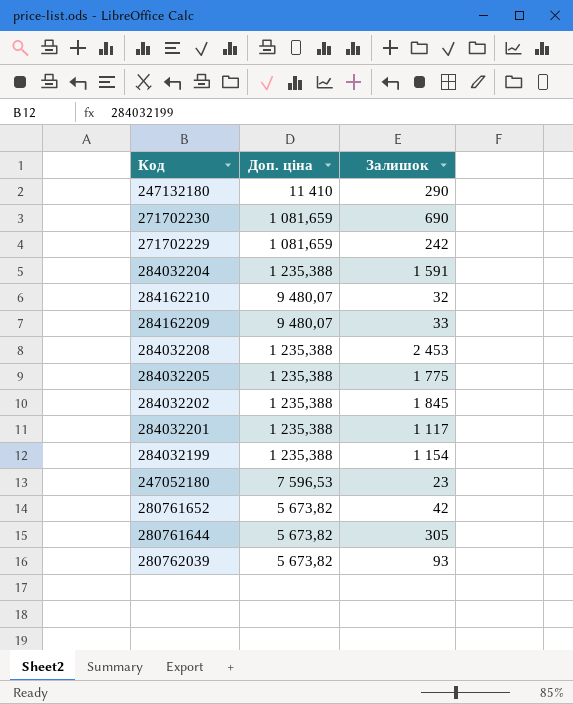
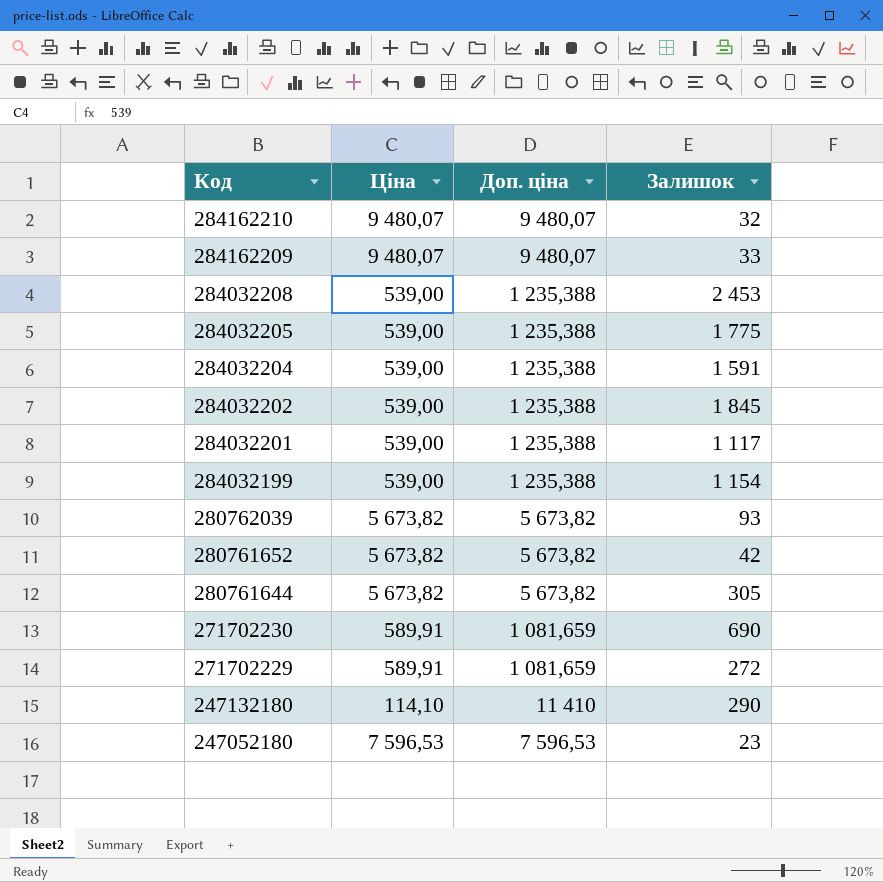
row order: none -> Код descending
column Ціна | position: none -> 2
271702229 | Залишок: 242 -> 272

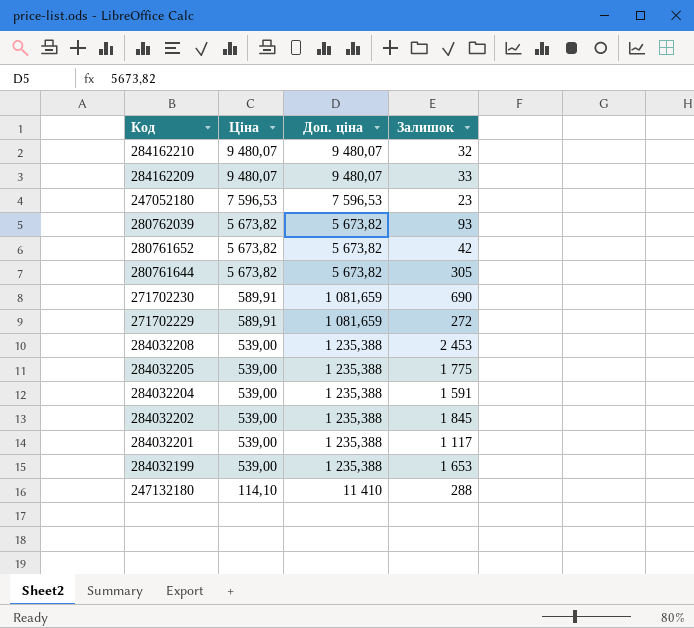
row order: Код descending -> Ціна descending
284032199 | Залишок: 1 154 -> 1 653
247132180 | Залишок: 290 -> 288

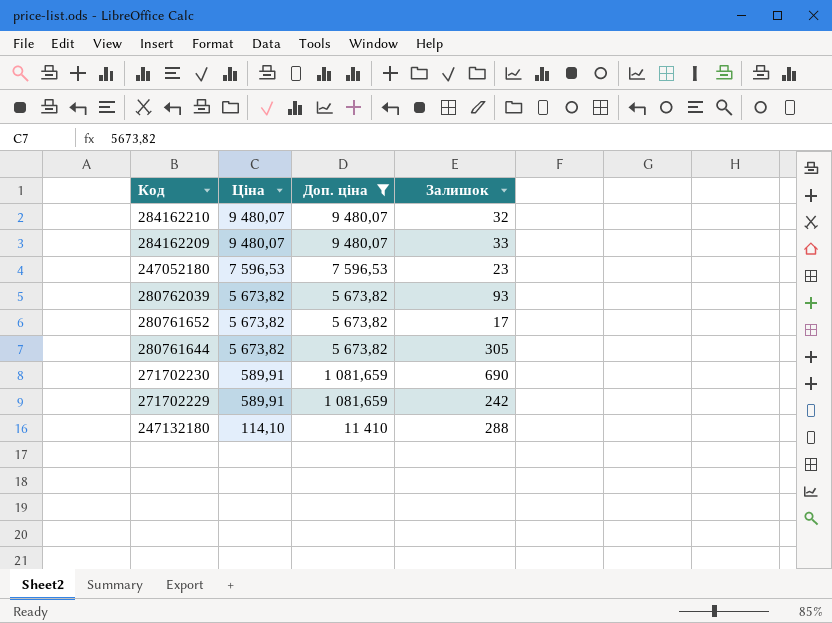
filter: none -> Доп. ціна != 1 235,388
280761652 | Залишок: 42 -> 17
271702229 | Залишок: 272 -> 242

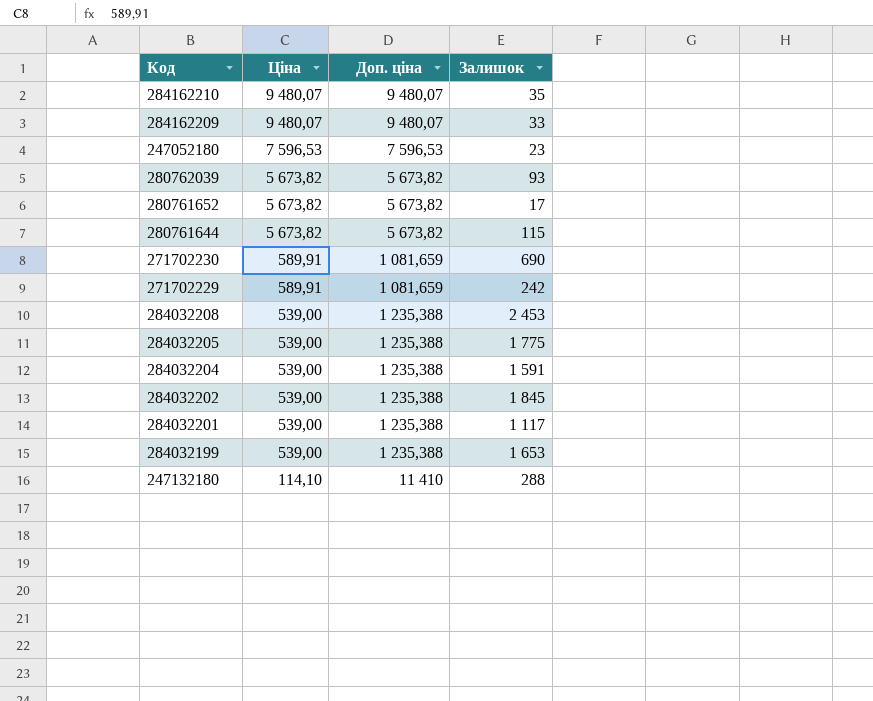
filter: Доп. ціна != 1 235,388 -> none
284162210 | Залишок: 32 -> 35
280761644 | Залишок: 305 -> 115

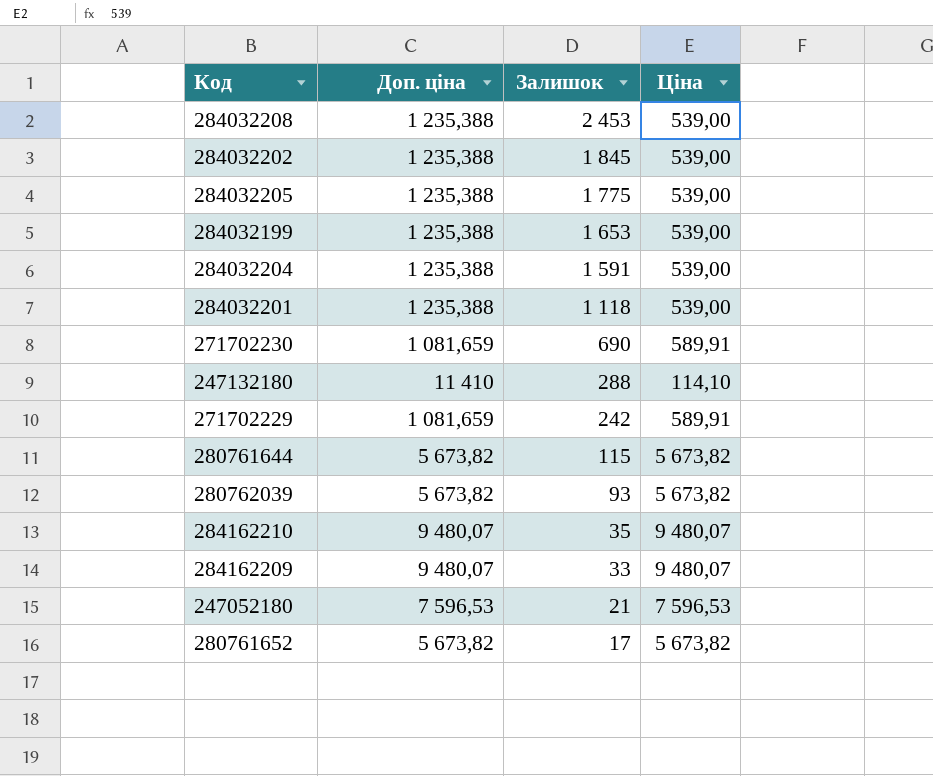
row order: Ціна descending -> Залишок descending
column Ціна | position: 2 -> 4
284032201 | Залишок: 1 117 -> 1 118
247052180 | Залишок: 23 -> 21

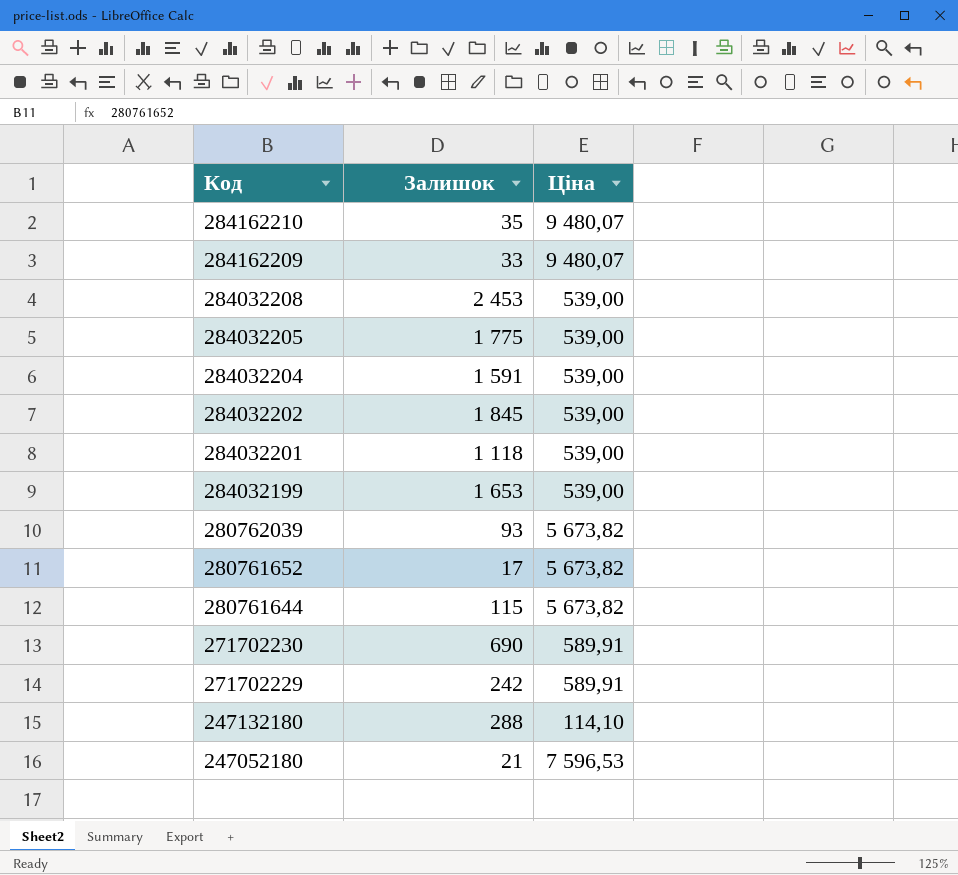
row order: Залишок descending -> Код descending
column Доп. ціна | position: 2 -> none

